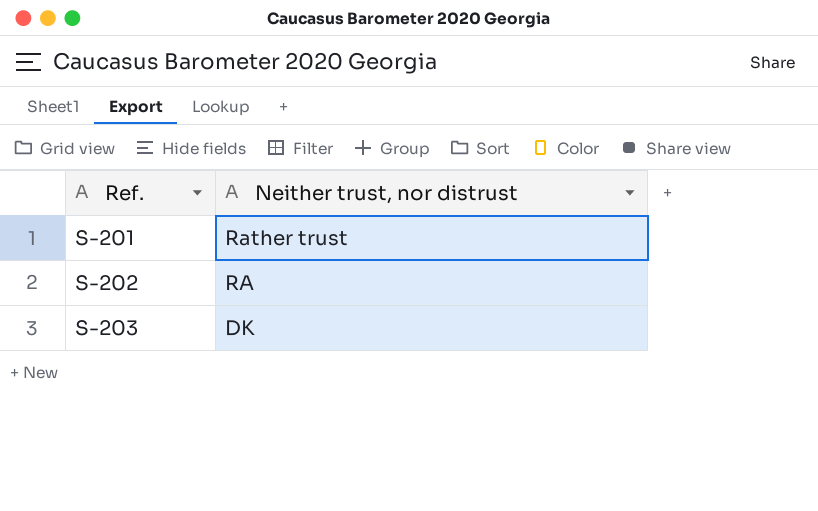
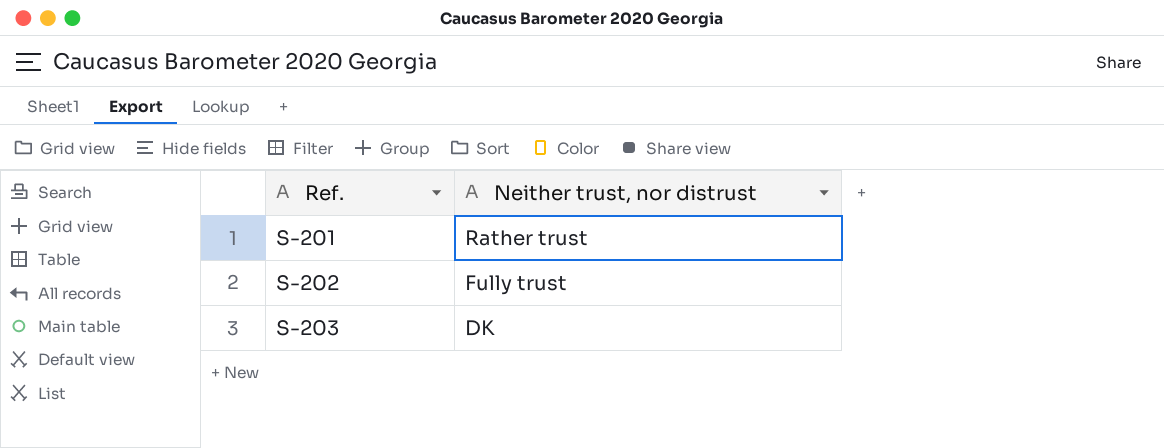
S-202 | Neither trust, nor distrust: RA -> Fully trust

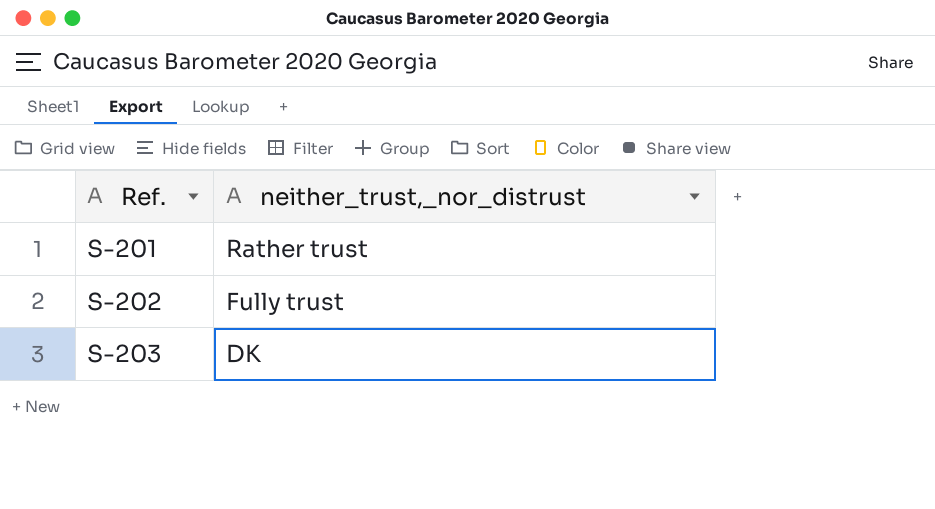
column name: Neither trust, nor distrust -> neither_trust,_nor_distrust

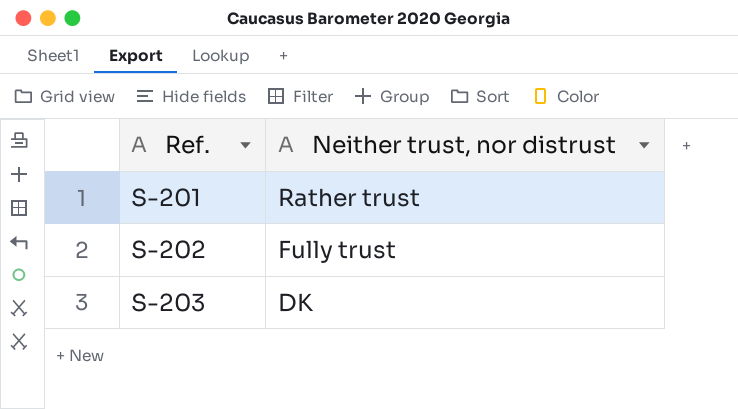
column name: neither_trust,_nor_distrust -> Neither trust, nor distrust

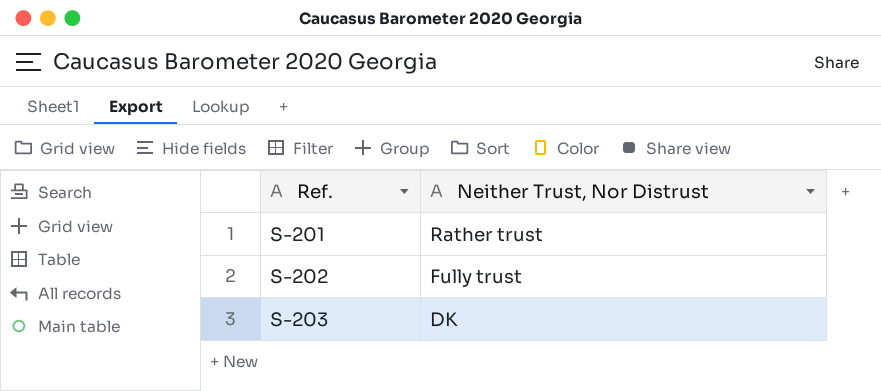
column name: Neither trust, nor distrust -> Neither Trust, Nor Distrust

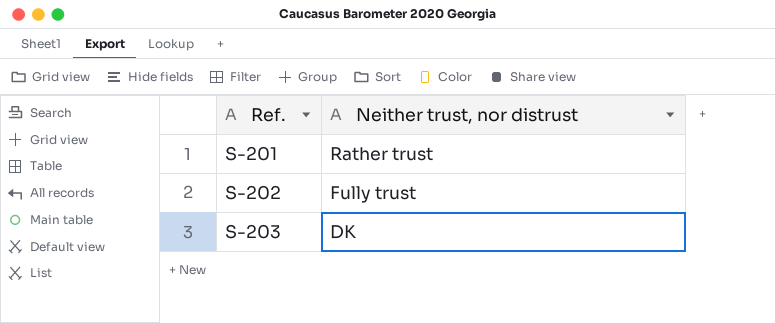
column name: Neither Trust, Nor Distrust -> Neither trust, nor distrust

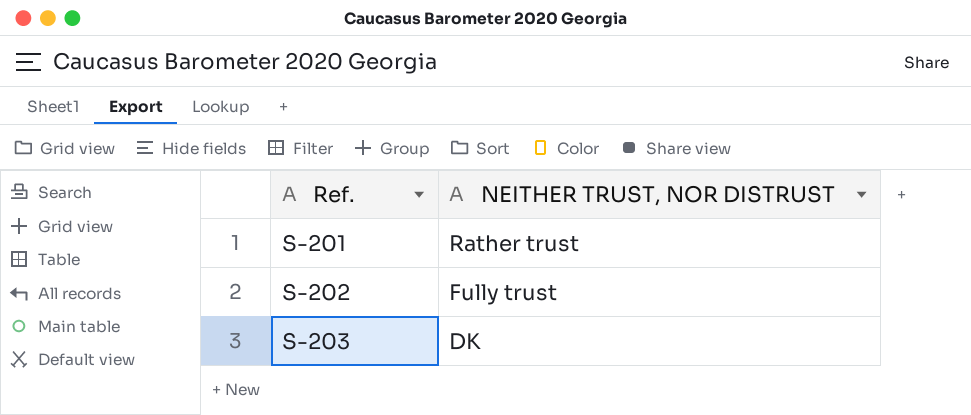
column name: Neither trust, nor distrust -> NEITHER TRUST, NOR DISTRUST

